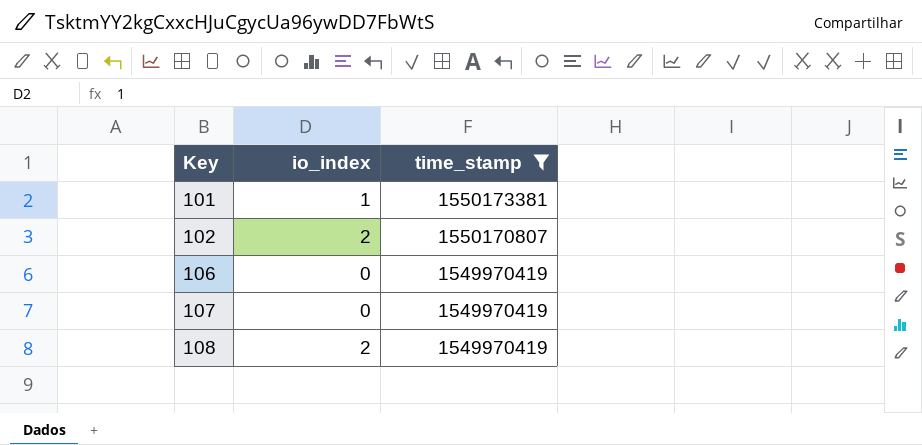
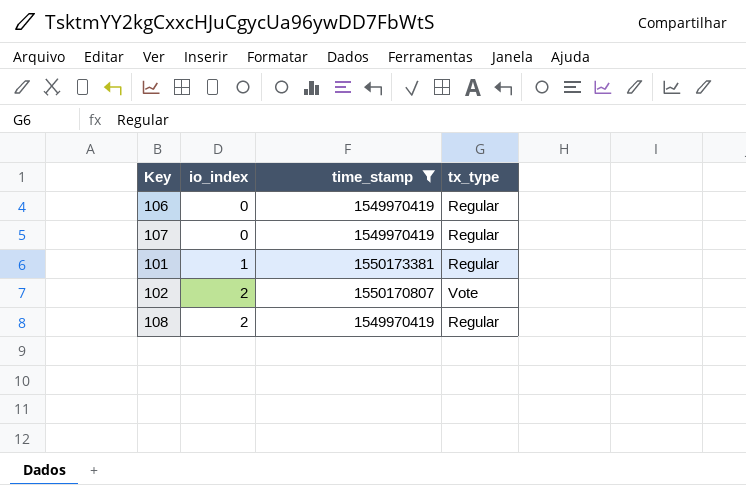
row order: Key ascending -> io_index ascending
column tx_type | position: none -> 4

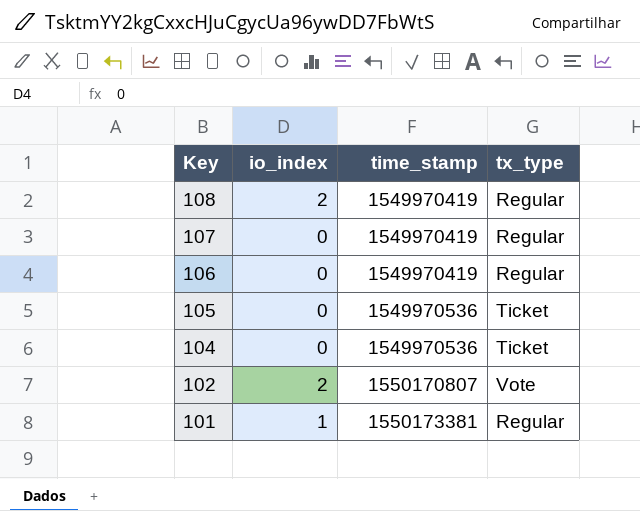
filter: time_stamp != 1549970536 -> none
row order: io_index ascending -> Key descending

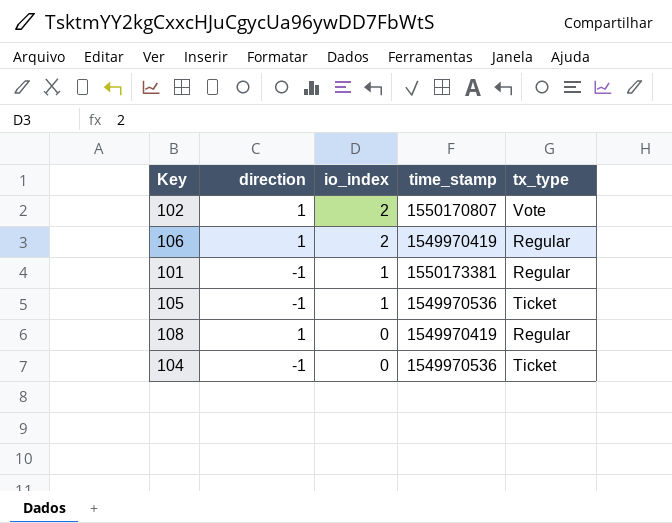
row order: Key descending -> io_index descending
column direction | position: none -> 2
row 107: 0 | 1549970419 | Regular -> none
106 | io_index: 0 -> 2
105 | io_index: 0 -> 1
108 | io_index: 2 -> 0

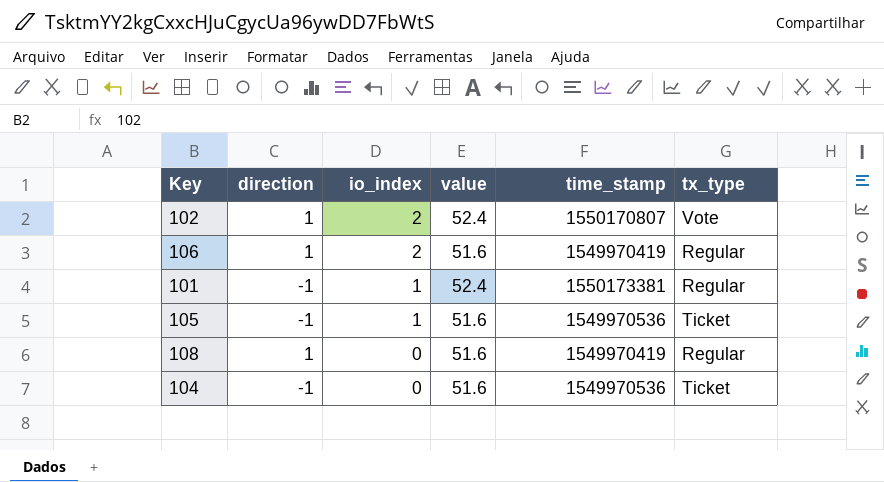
column value | position: none -> 4

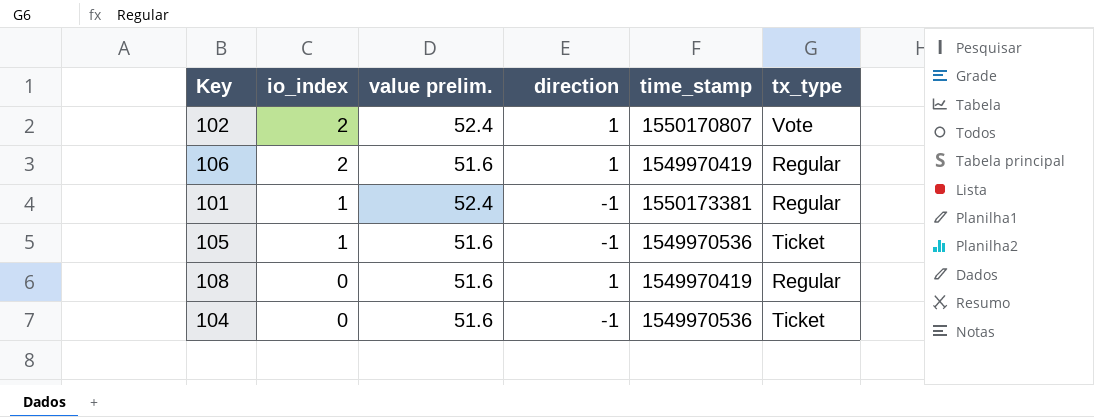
column name: value -> value prelim.
column direction | position: 2 -> 4

